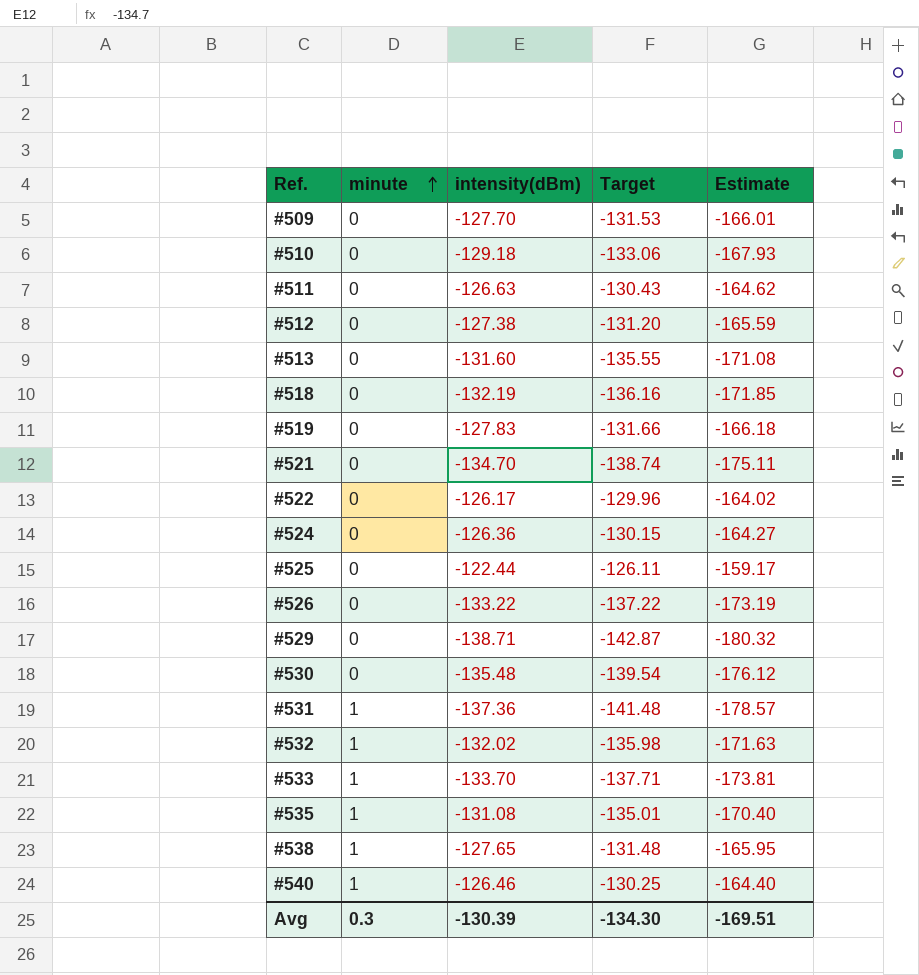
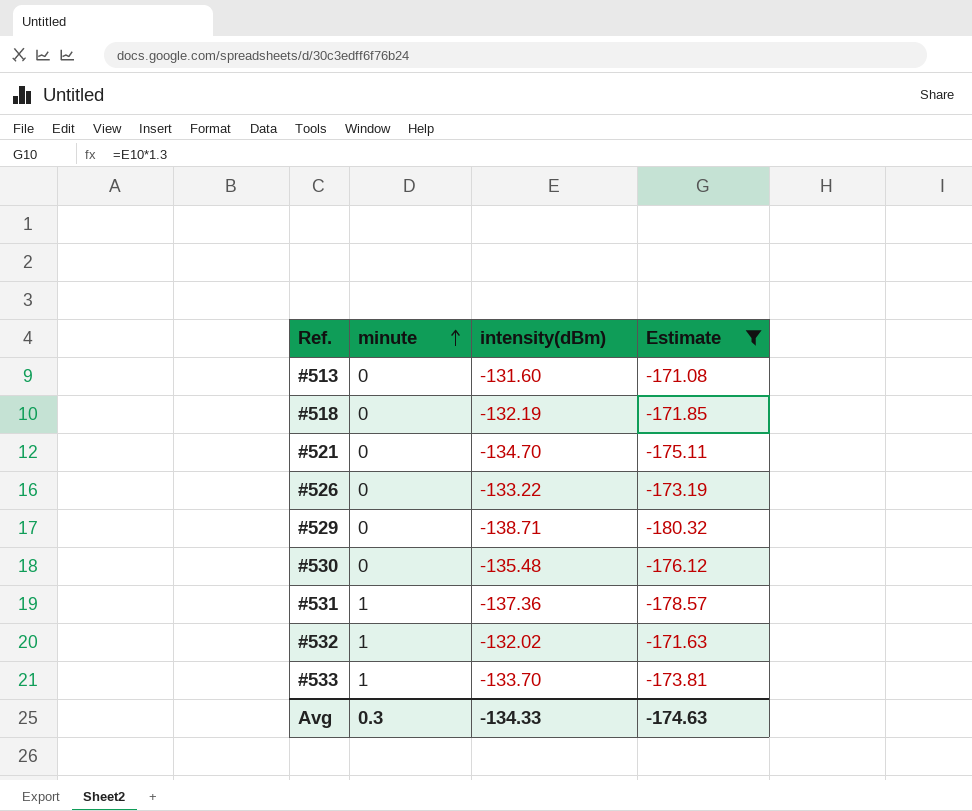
filter: none -> Estimate <= -171.08
column Target | formula: [intensity(dBm)] * 1.03 -> none
Avg | intensity(dBm): -130.39 -> -134.33
Avg | Estimate: -169.51 -> -174.63

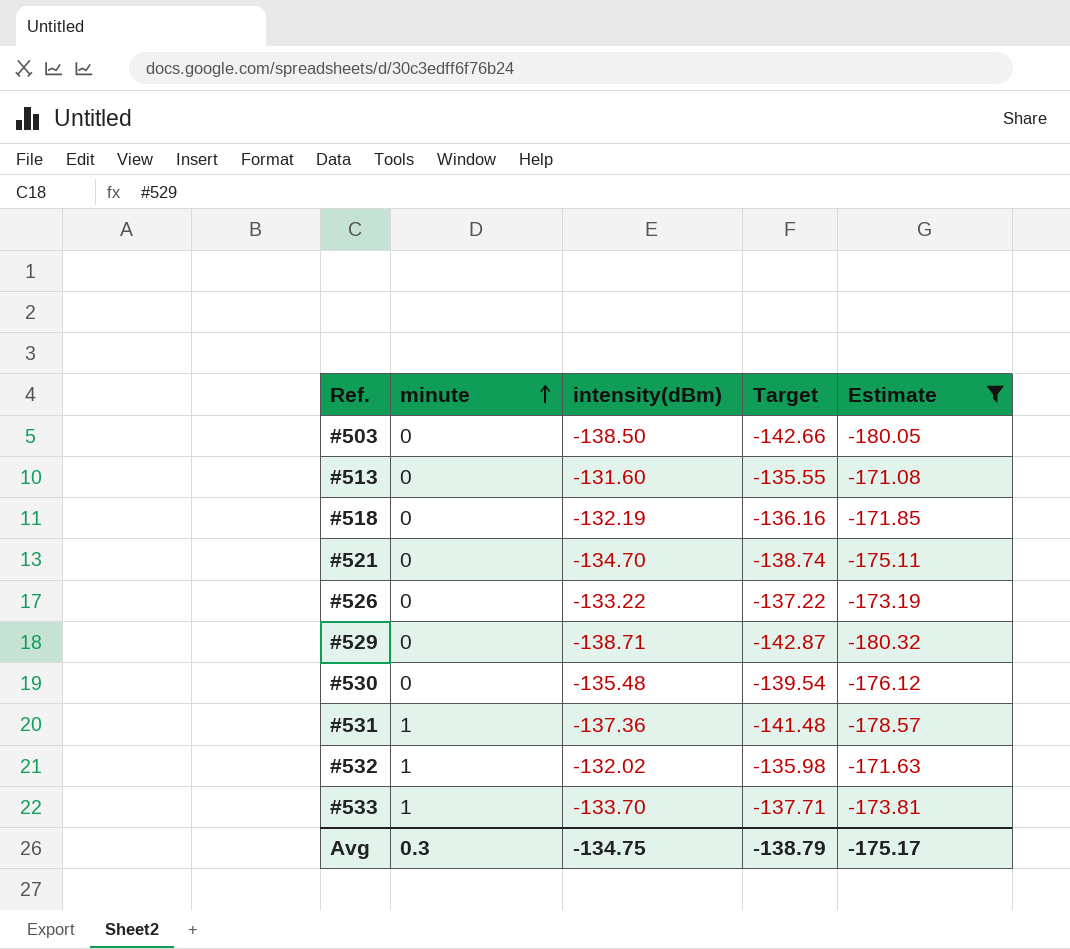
column Target | formula: none -> [intensity(dBm)] * 1.03
row #503: none -> 0 | -138.50 | -142.66 | -180.05
Avg | intensity(dBm): -134.33 -> -134.75
Avg | Estimate: -174.63 -> -175.17

